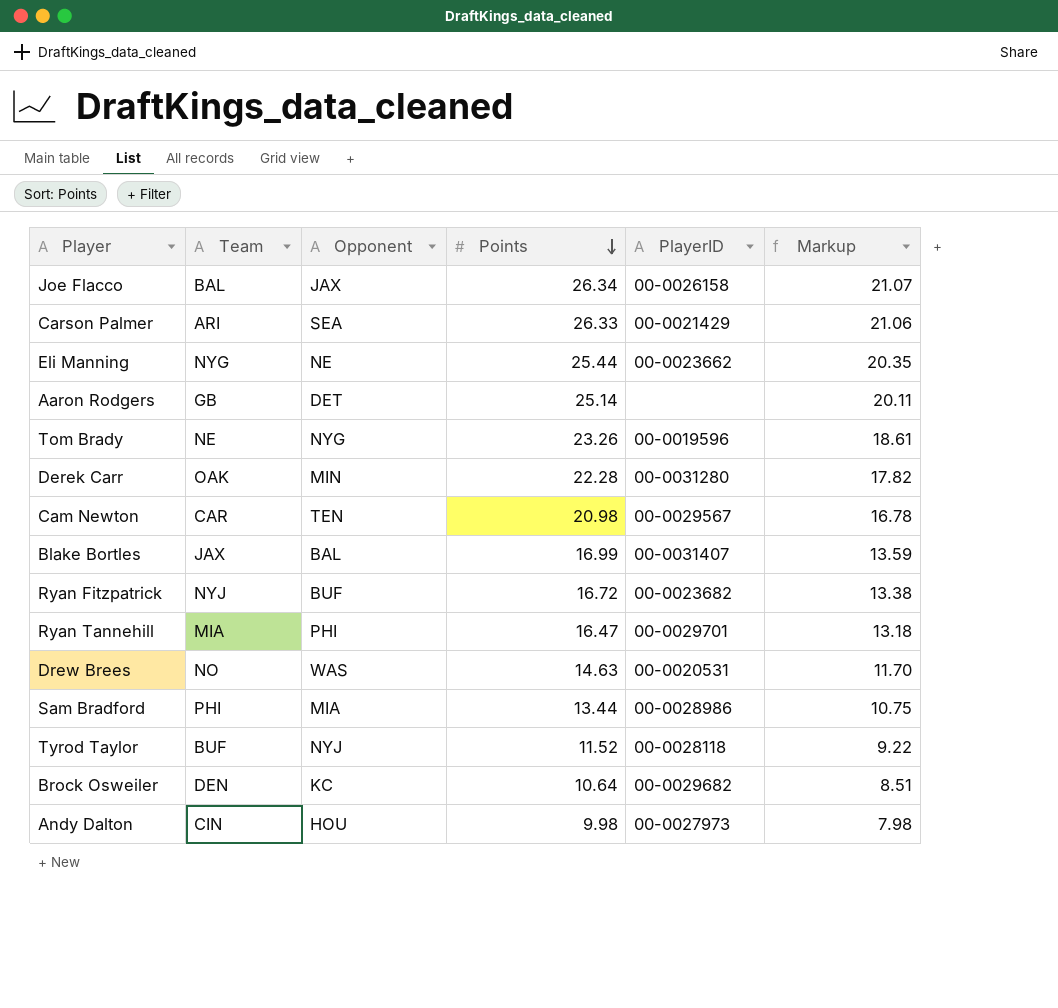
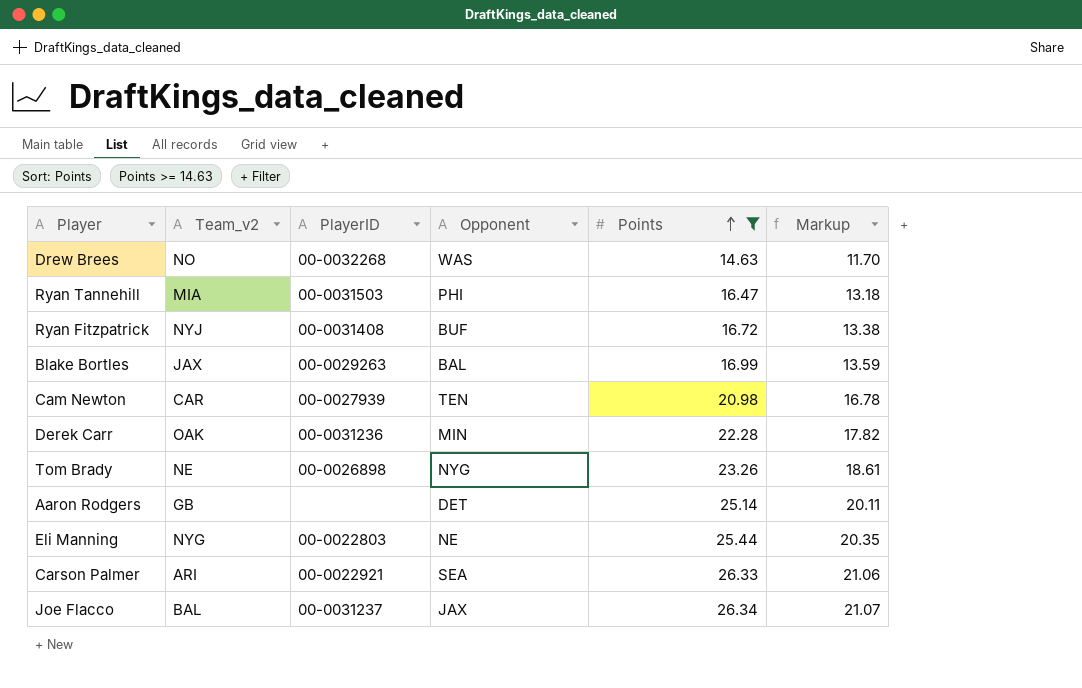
filter: none -> Points >= 14.63
row order: Points descending -> Points ascending
column name: Team -> Team_v2
column PlayerID | position: 5 -> 3
Drew Brees | PlayerID: 00-0020531 -> 00-0032268
Ryan Tannehill | PlayerID: 00-0029701 -> 00-0031503
Ryan Fitzpatrick | PlayerID: 00-0023682 -> 00-0031408
Blake Bortles | PlayerID: 00-0031407 -> 00-0029263
Cam Newton | PlayerID: 00-0029567 -> 00-0027939
Derek Carr | PlayerID: 00-0031280 -> 00-0031236
Tom Brady | PlayerID: 00-0019596 -> 00-0026898
Eli Manning | PlayerID: 00-0023662 -> 00-0022803
Carson Palmer | PlayerID: 00-0021429 -> 00-0022921
Joe Flacco | PlayerID: 00-0026158 -> 00-0031237

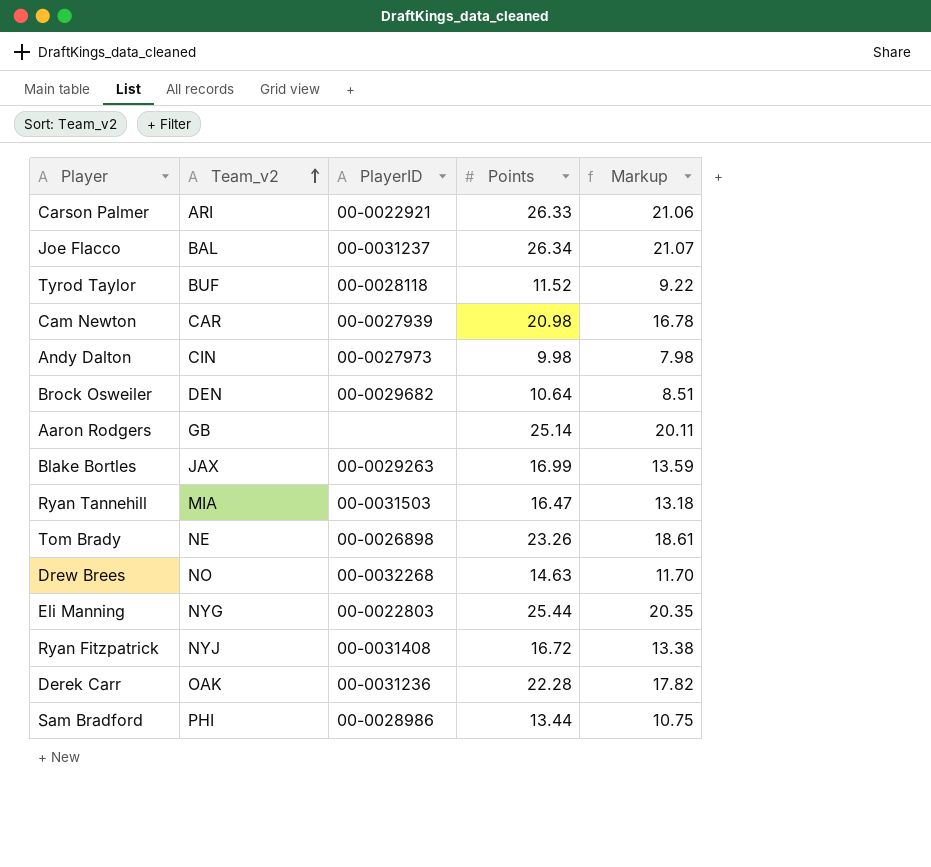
filter: Points >= 14.63 -> none
row order: Points ascending -> Team_v2 ascending
column Opponent | position: 4 -> none

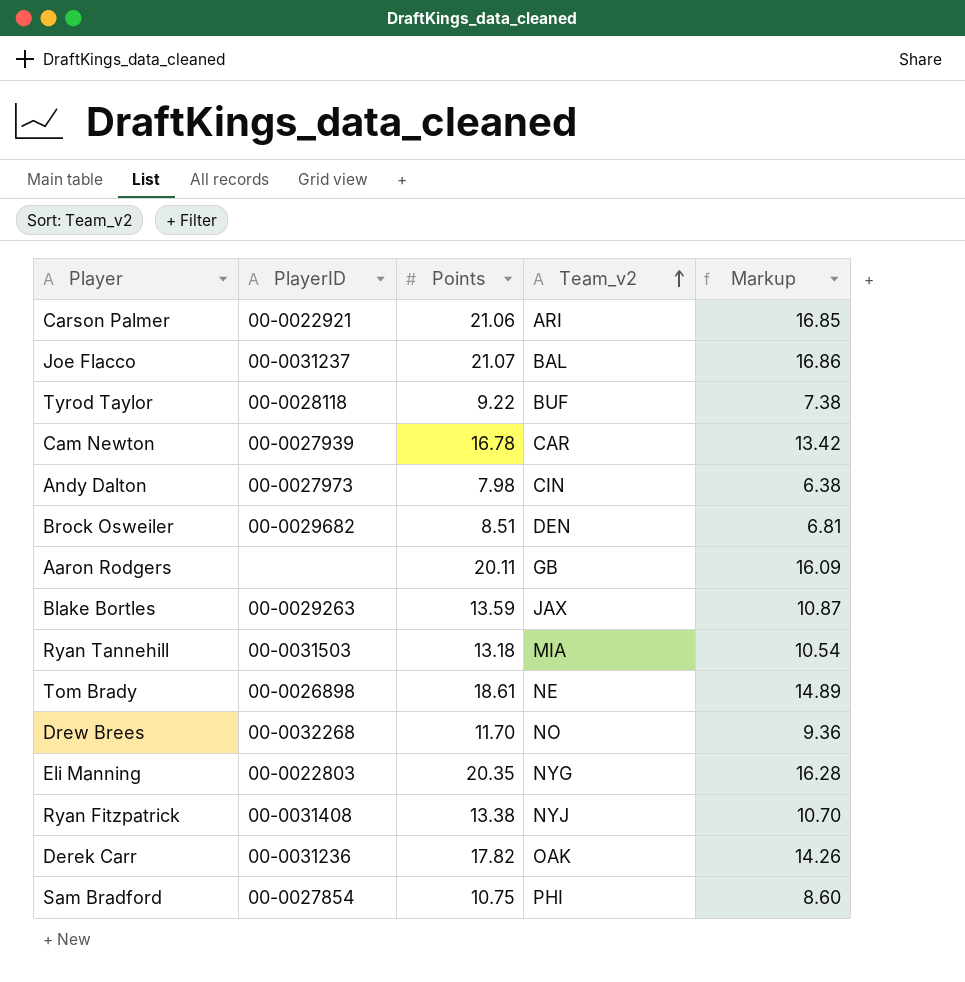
column Team_v2 | position: 2 -> 4
Carson Palmer | Points: 26.33 -> 21.06
Carson Palmer | Markup: 21.06 -> 16.85
Joe Flacco | Points: 26.34 -> 21.07
Joe Flacco | Markup: 21.07 -> 16.86
Tyrod Taylor | Points: 11.52 -> 9.22
Tyrod Taylor | Markup: 9.22 -> 7.38
Cam Newton | Points: 20.98 -> 16.78
Cam Newton | Markup: 16.78 -> 13.42
Andy Dalton | Points: 9.98 -> 7.98
Andy Dalton | Markup: 7.98 -> 6.38
Brock Osweiler | Points: 10.64 -> 8.51
Brock Osweiler | Markup: 8.51 -> 6.81
Aaron Rodgers | Points: 25.14 -> 20.11
Aaron Rodgers | Markup: 20.11 -> 16.09
Blake Bortles | Points: 16.99 -> 13.59
Blake Bortles | Markup: 13.59 -> 10.87
Ryan Tannehill | Points: 16.47 -> 13.18
Ryan Tannehill | Markup: 13.18 -> 10.54
Tom Brady | Points: 23.26 -> 18.61
Tom Brady | Markup: 18.61 -> 14.89
Drew Brees | Points: 14.63 -> 11.70
Drew Brees | Markup: 11.70 -> 9.36
Eli Manning | Points: 25.44 -> 20.35
Eli Manning | Markup: 20.35 -> 16.28
Ryan Fitzpatrick | Points: 16.72 -> 13.38
Ryan Fitzpatrick | Markup: 13.38 -> 10.70
Derek Carr | Points: 22.28 -> 17.82
Derek Carr | Markup: 17.82 -> 14.26
Sam Bradford | PlayerID: 00-0028986 -> 00-0027854
Sam Bradford | Points: 13.44 -> 10.75
Sam Bradford | Markup: 10.75 -> 8.60

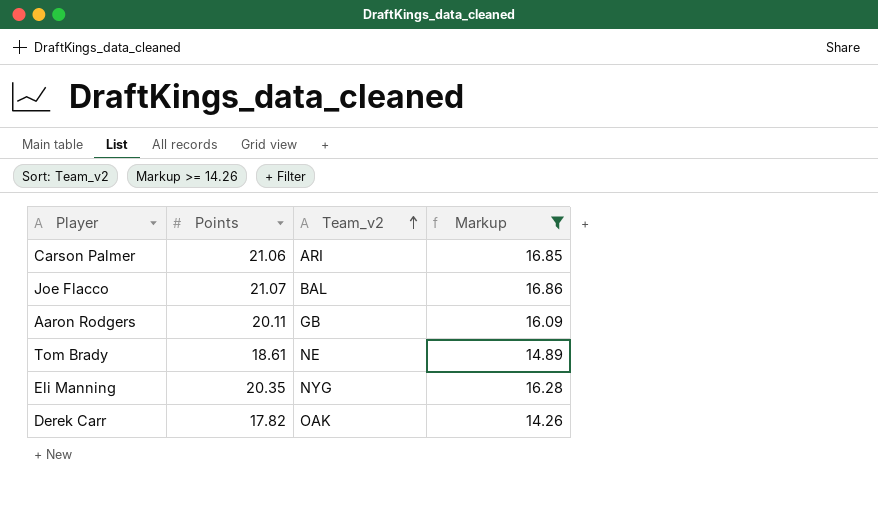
filter: none -> Markup >= 14.26
column PlayerID | position: 2 -> none

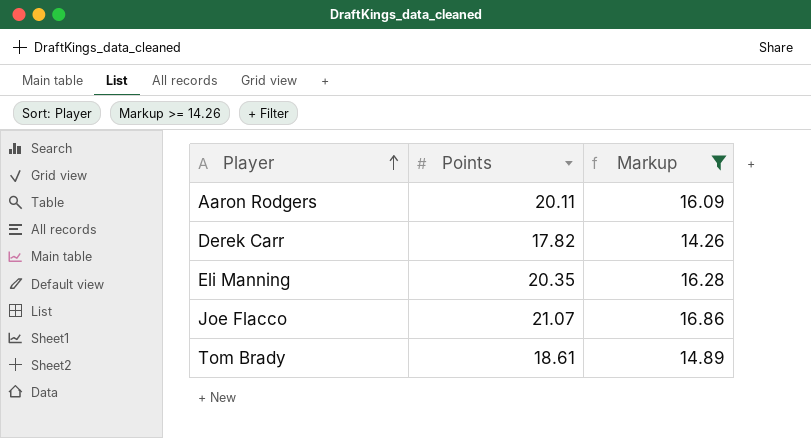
row order: Team_v2 ascending -> Player ascending
column Team_v2 | position: 3 -> none
row Carson Palmer: 21.06 | ARI | 16.85 -> none

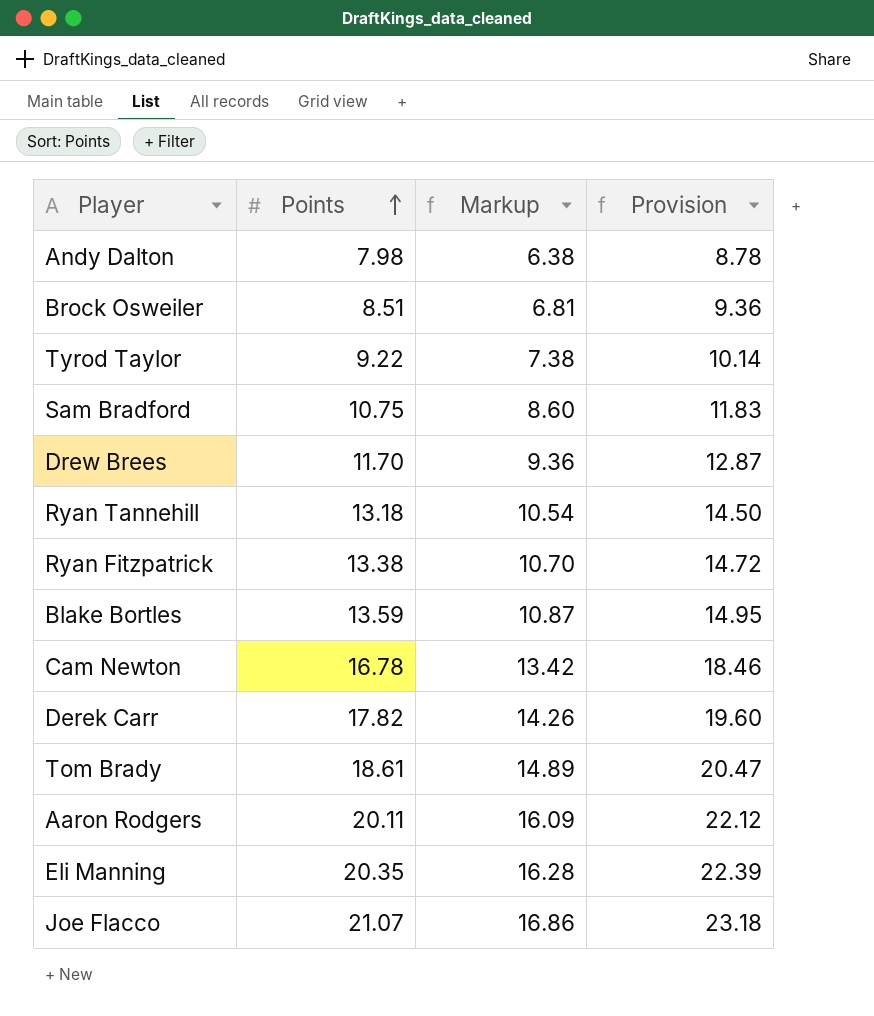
filter: Markup >= 14.26 -> none
row order: Player ascending -> Points ascending
column Provision | formula: none -> [Points] * 1.1

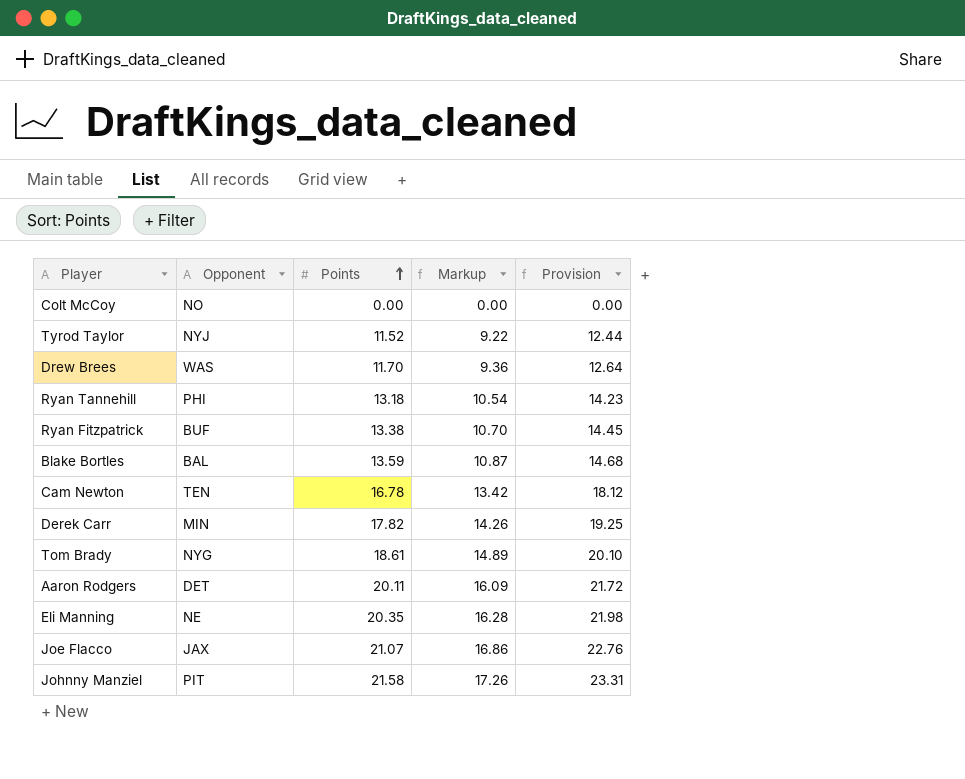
column Opponent | position: none -> 2
column Provision | formula: [Points] * 1.1 -> [Points] * 1.08
row Andy Dalton: 7.98 | 6.38 | 8.78 -> none
row Brock Osweiler: 8.51 | 6.81 | 9.36 -> none
row Sam Bradford: 10.75 | 8.60 | 11.83 -> none
row Colt McCoy: none -> NO | 0.00 | 0.00 | 0.00
Tyrod Taylor | Points: 9.22 -> 11.52
Tyrod Taylor | Markup: 7.38 -> 9.22
row Johnny Manziel: none -> PIT | 21.58 | 17.26 | 23.31

